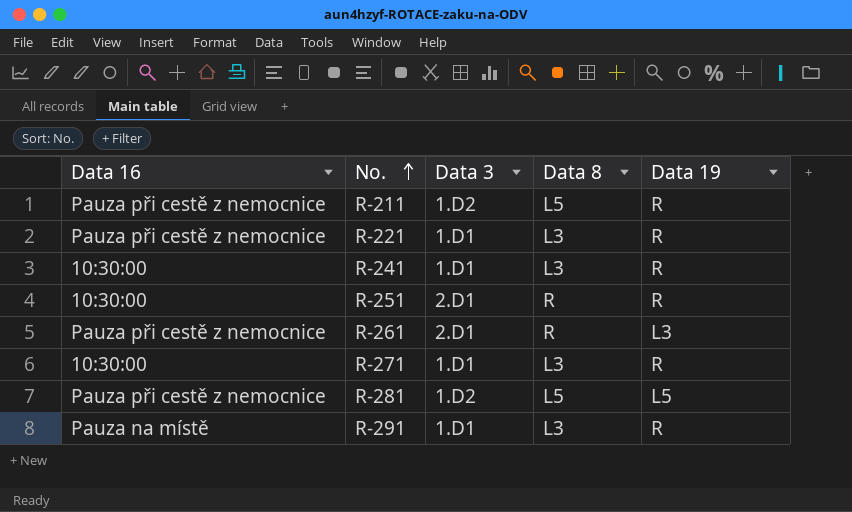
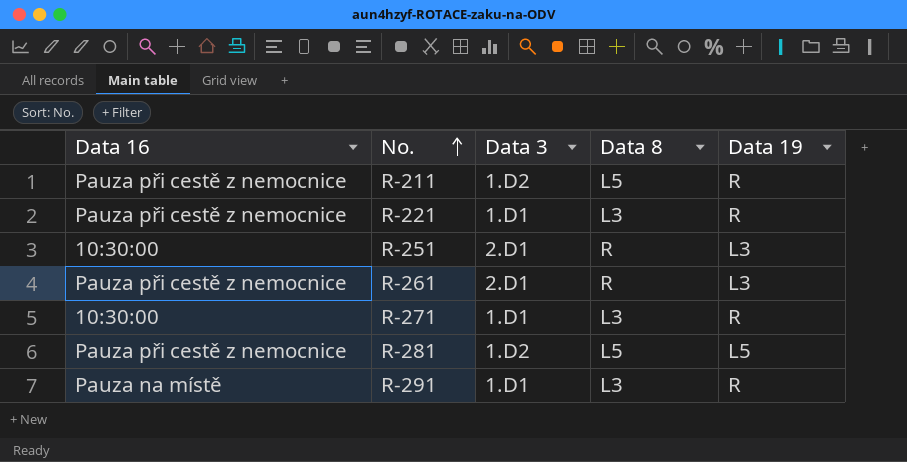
row R-241: 10:30:00 | 1.D1 | L3 | R -> none
R-251 | Data 19: R -> L3

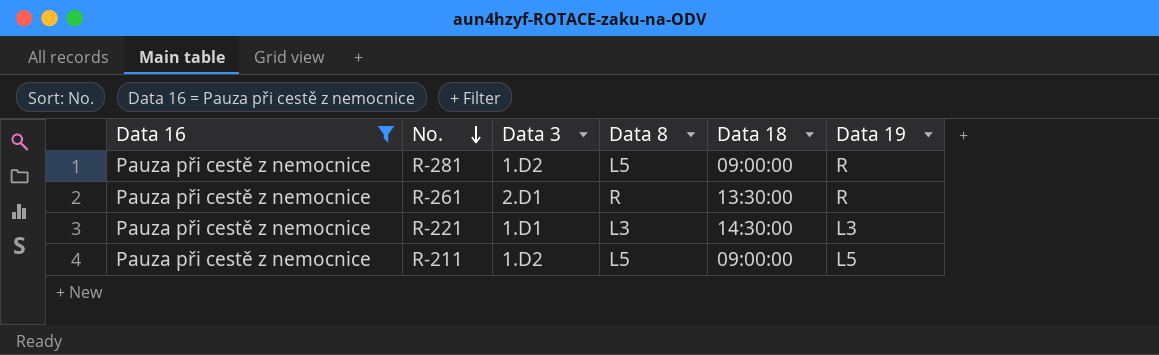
filter: none -> Data 16 = Pauza při cestě z nemocnice
row order: No. ascending -> No. descending
column Data 18 | position: none -> 5
R-281 | Data 19: L5 -> R
R-261 | Data 19: L3 -> R
R-221 | Data 19: R -> L3
R-211 | Data 19: R -> L5

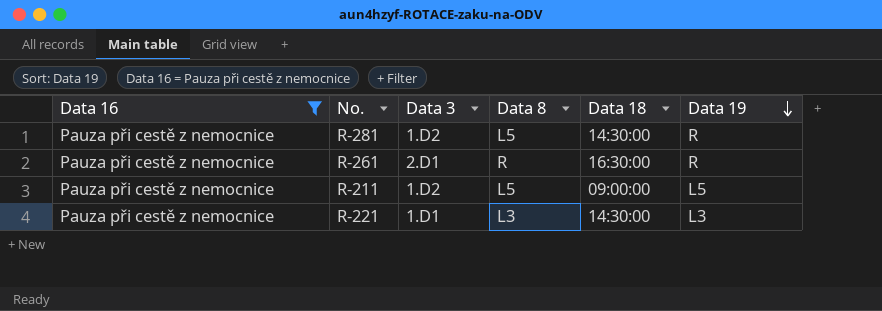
row order: No. descending -> Data 19 descending
R-281 | Data 18: 09:00:00 -> 14:30:00
R-261 | Data 18: 13:30:00 -> 16:30:00

